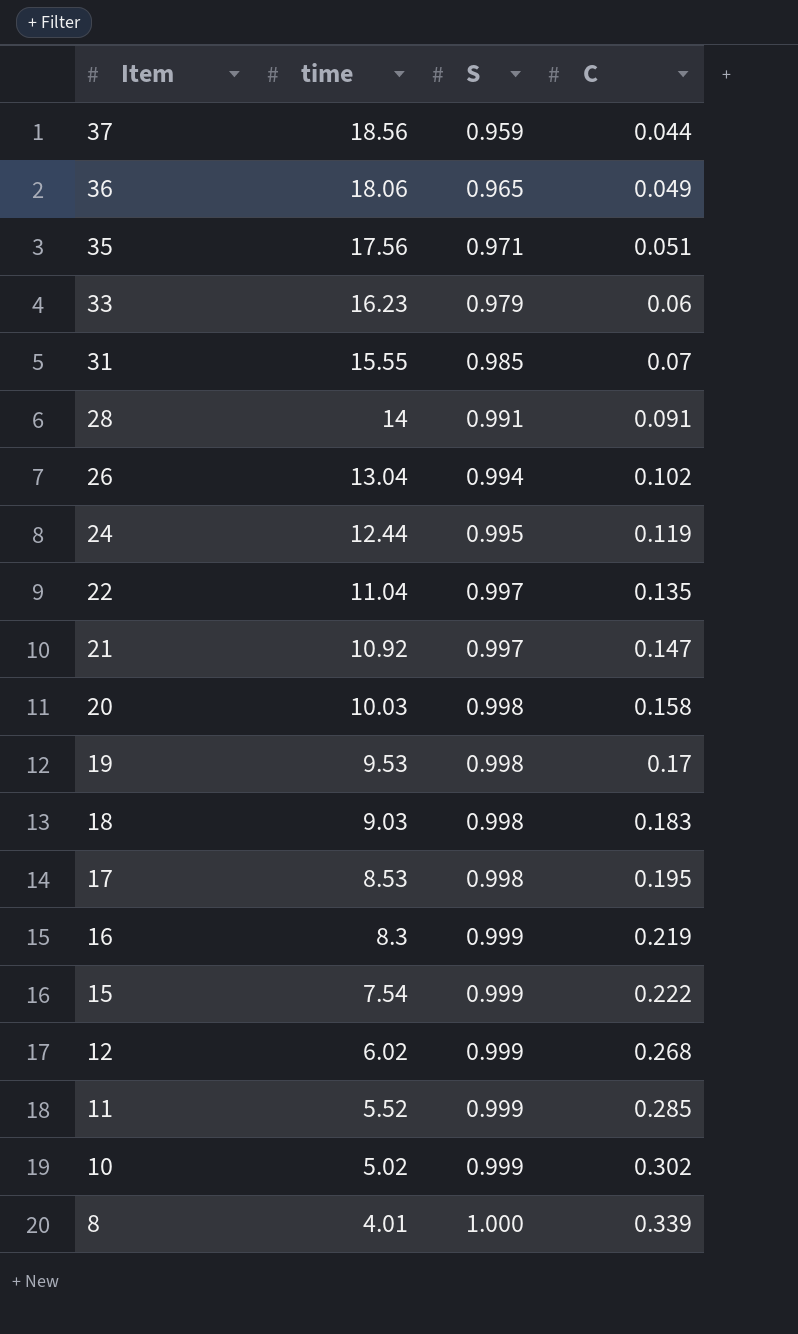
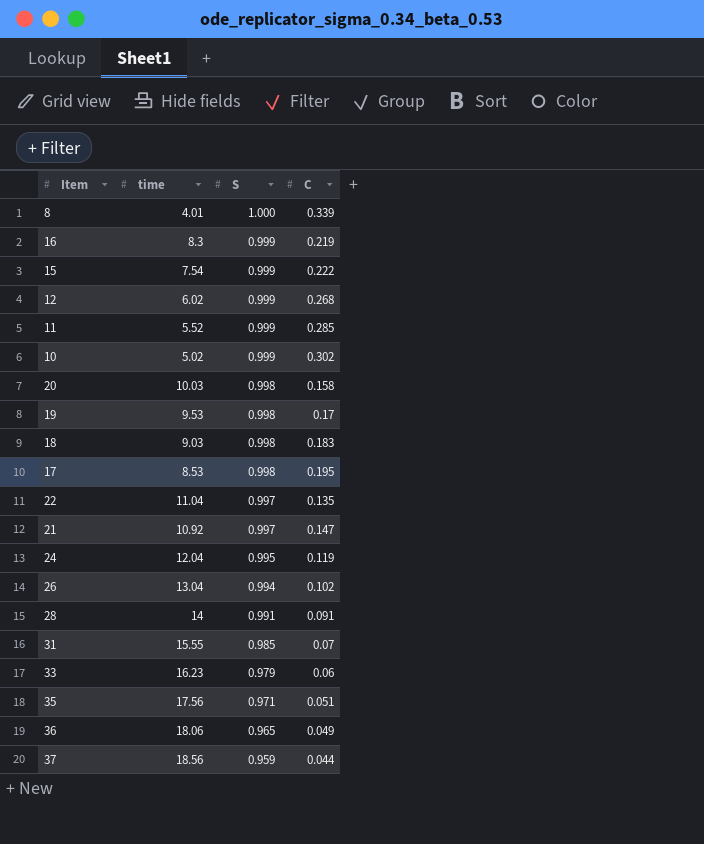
row order: Item descending -> S descending
24 | time: 12.44 -> 12.04

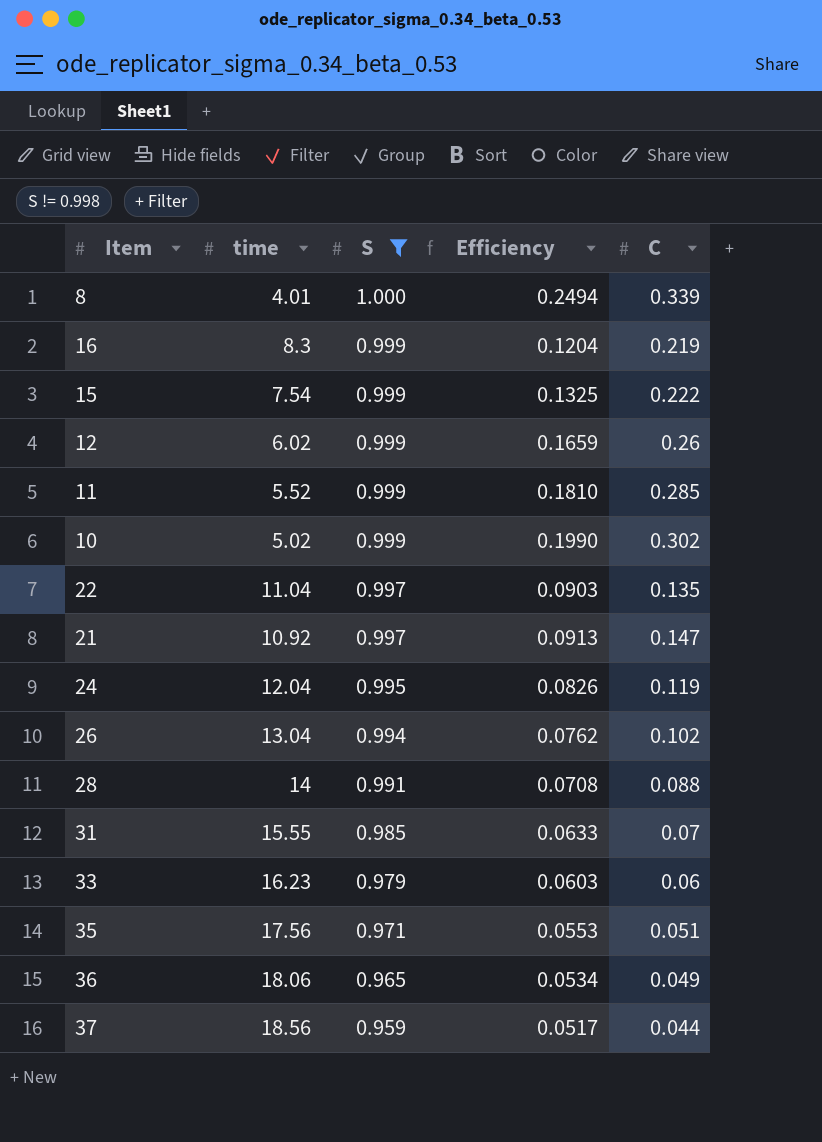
filter: none -> S != 0.998
column Efficiency | formula: none -> [S] / [time]
12 | C: 0.268 -> 0.26
28 | C: 0.091 -> 0.088

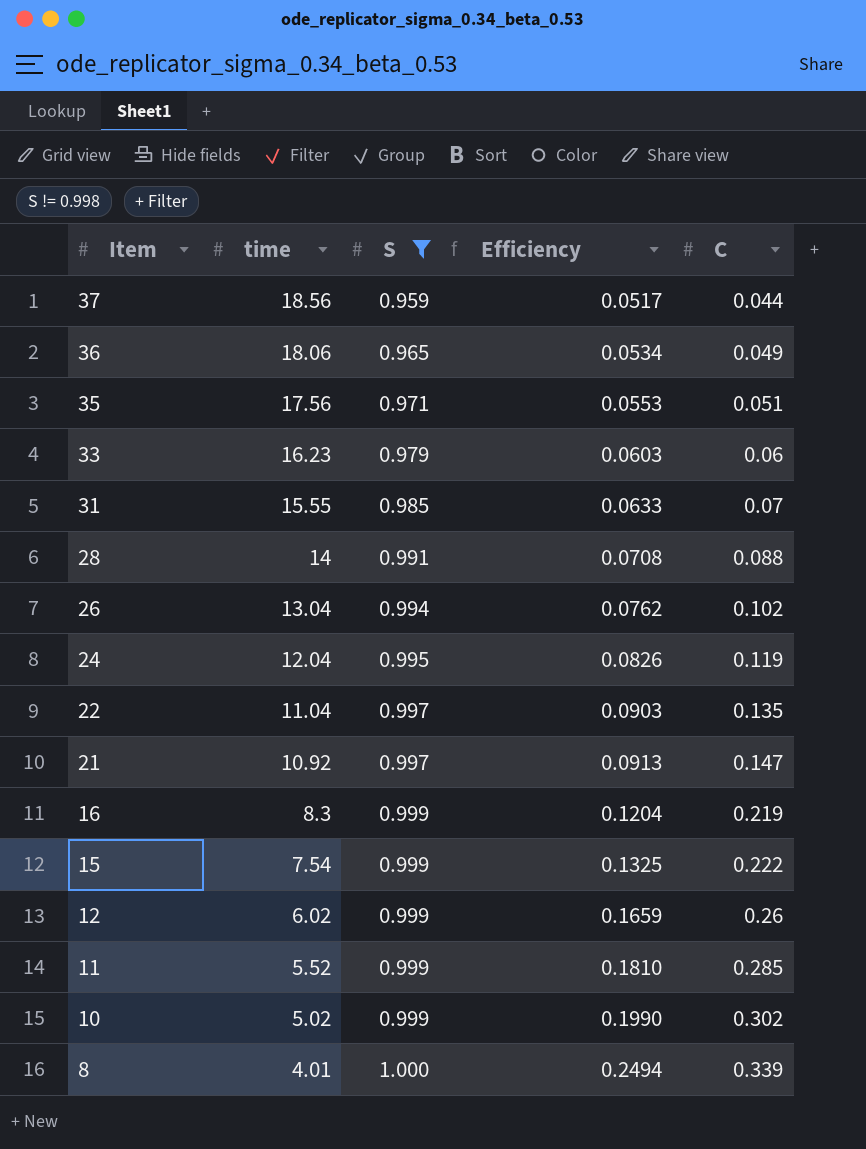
row order: S descending -> Item descending

